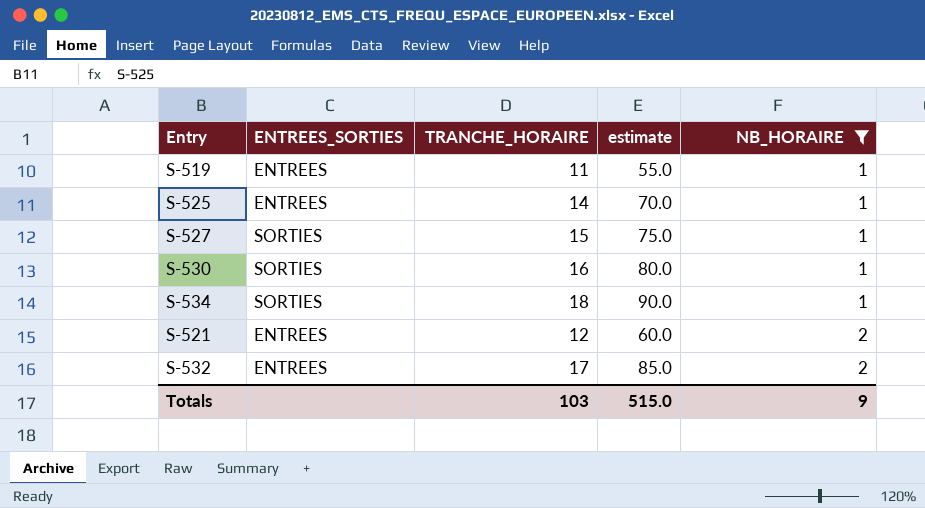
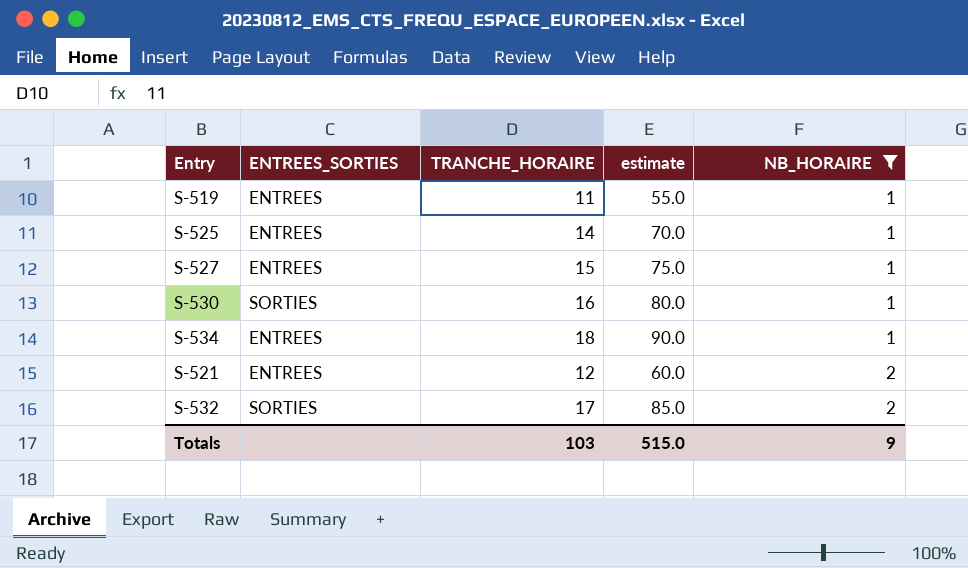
S-527 | ENTREES_SORTIES: SORTIES -> ENTREES
S-534 | ENTREES_SORTIES: SORTIES -> ENTREES
S-532 | ENTREES_SORTIES: ENTREES -> SORTIES

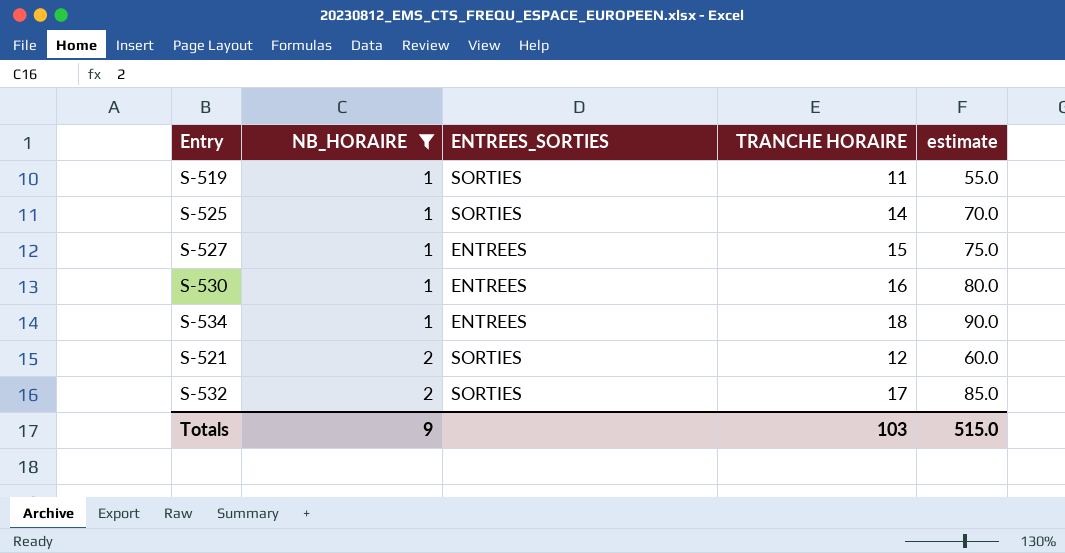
column NB_HORAIRE | position: 5 -> 2
column name: TRANCHE_HORAIRE -> TRANCHE HORAIRE
S-519 | ENTREES_SORTIES: ENTREES -> SORTIES
S-525 | ENTREES_SORTIES: ENTREES -> SORTIES
S-530 | ENTREES_SORTIES: SORTIES -> ENTREES
S-521 | ENTREES_SORTIES: ENTREES -> SORTIES

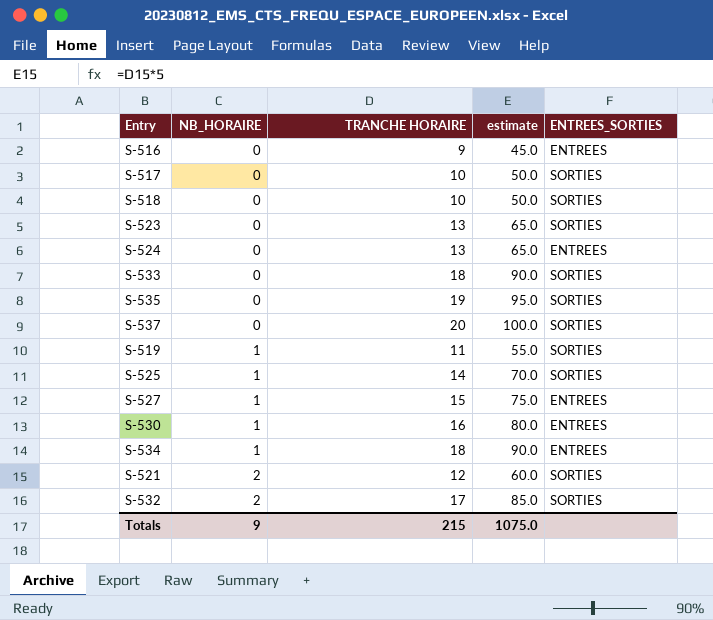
filter: NB_HORAIRE != 0 -> none
column ENTREES_SORTIES | position: 3 -> 5
Totals | TRANCHE HORAIRE: 103 -> 215
Totals | estimate: 515.0 -> 1075.0

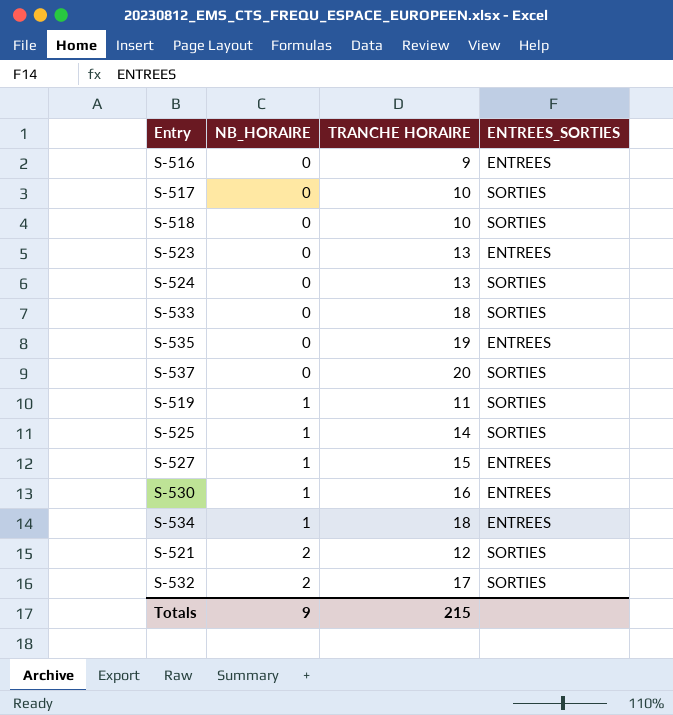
column estimate | formula: [TRANCHE HORAIRE] * 5 -> none
S-523 | ENTREES_SORTIES: SORTIES -> ENTREES
S-524 | ENTREES_SORTIES: ENTREES -> SORTIES
S-535 | ENTREES_SORTIES: SORTIES -> ENTREES

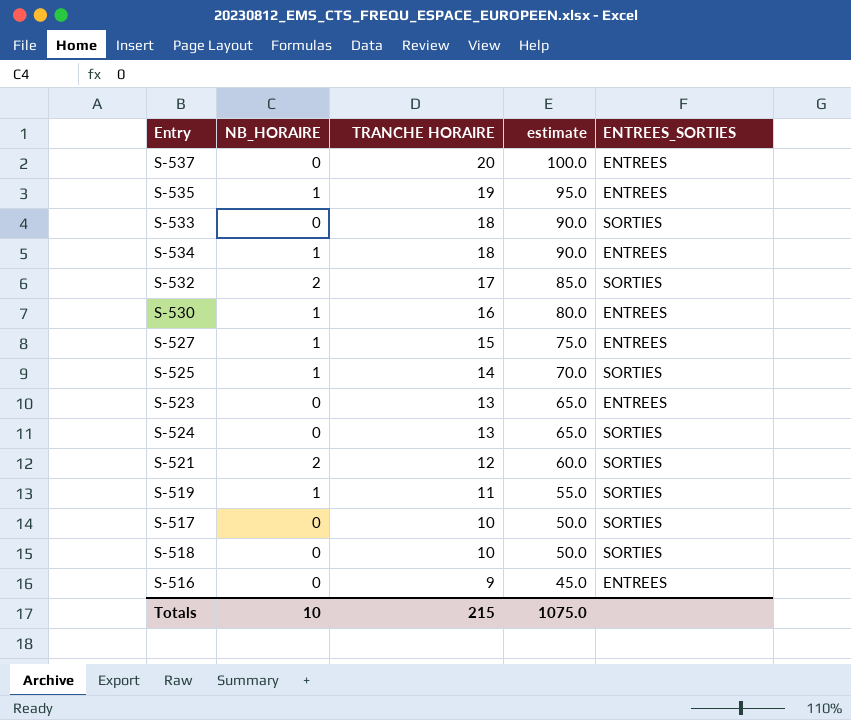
row order: NB_HORAIRE ascending -> TRANCHE HORAIRE descending
column estimate | formula: none -> [TRANCHE HORAIRE] * 5
S-537 | ENTREES_SORTIES: SORTIES -> ENTREES
S-535 | NB_HORAIRE: 0 -> 1
Totals | NB_HORAIRE: 9 -> 10

